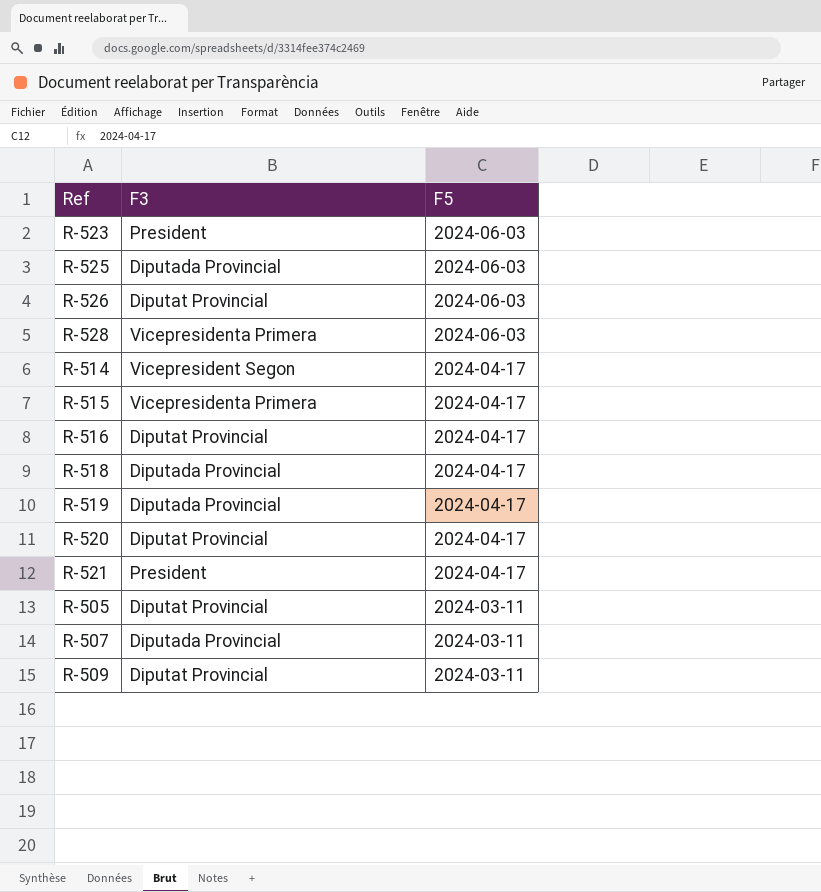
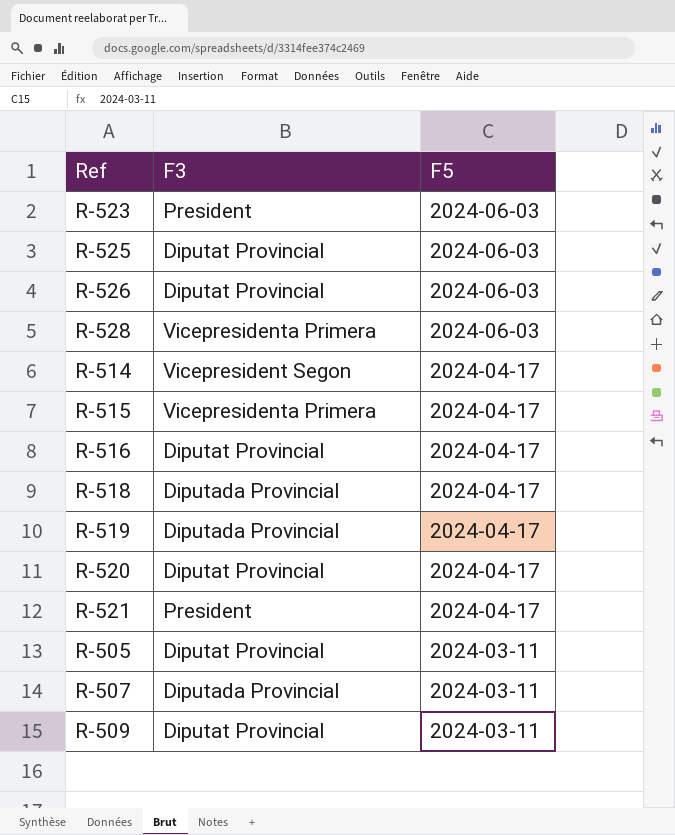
R-525 | F3: Diputada Provincial -> Diputat Provincial

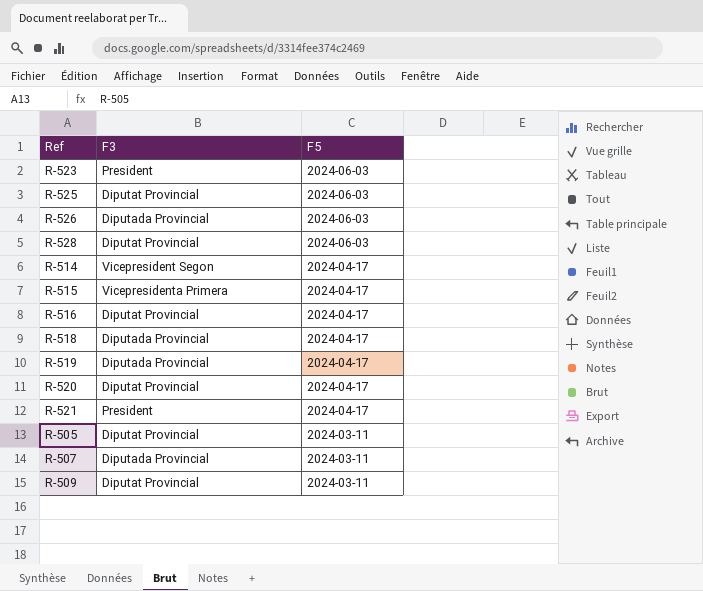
R-526 | F3: Diputat Provincial -> Diputada Provincial
R-528 | F3: Vicepresidenta Primera -> Diputat Provincial

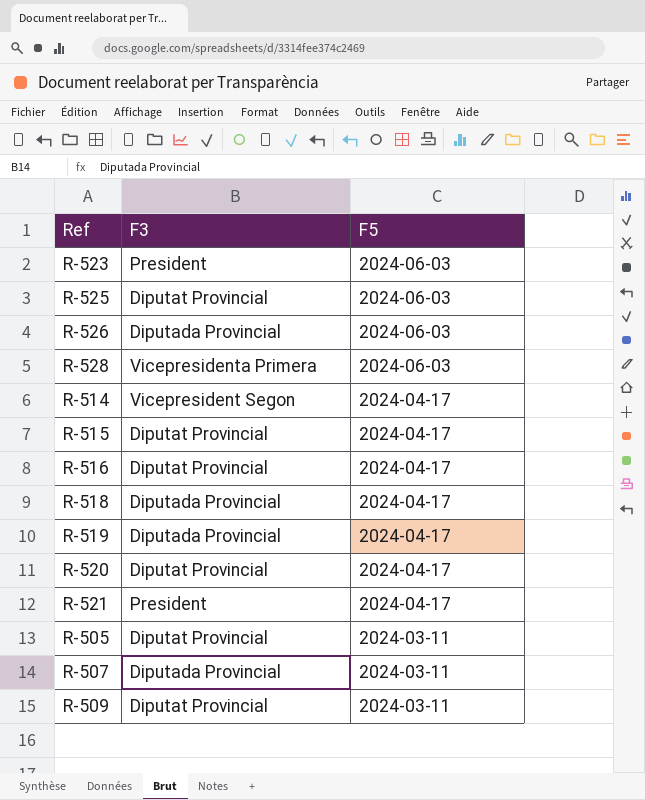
R-528 | F3: Diputat Provincial -> Vicepresidenta Primera
R-515 | F3: Vicepresidenta Primera -> Diputat Provincial

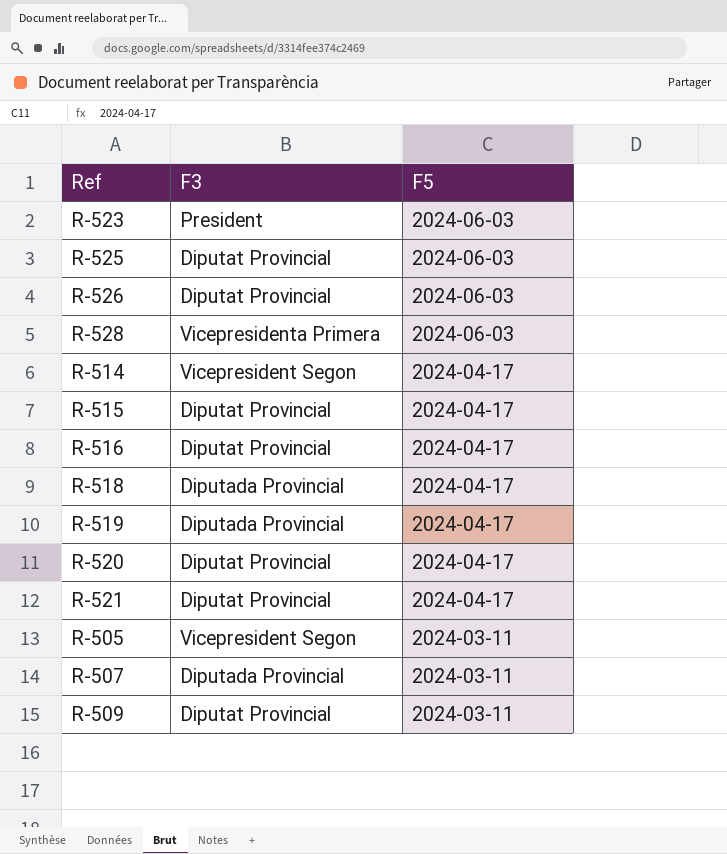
R-526 | F3: Diputada Provincial -> Diputat Provincial
R-521 | F3: President -> Diputat Provincial
R-505 | F3: Diputat Provincial -> Vicepresident Segon

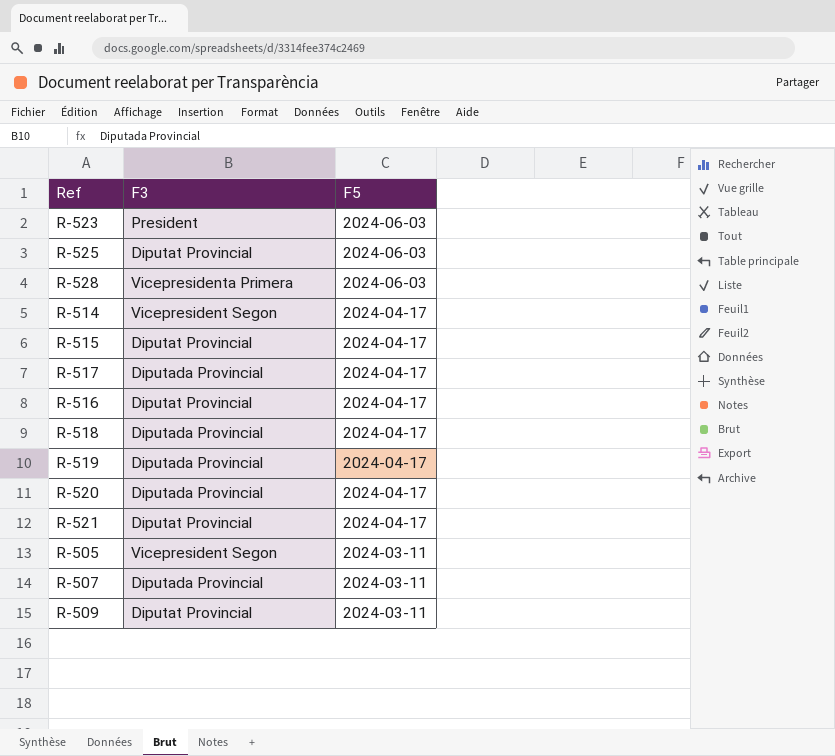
row R-526: Diputat Provincial | 2024-06-03 -> none
row R-517: none -> Diputada Provincial | 2024-04-17
R-520 | F3: Diputat Provincial -> Diputada Provincial

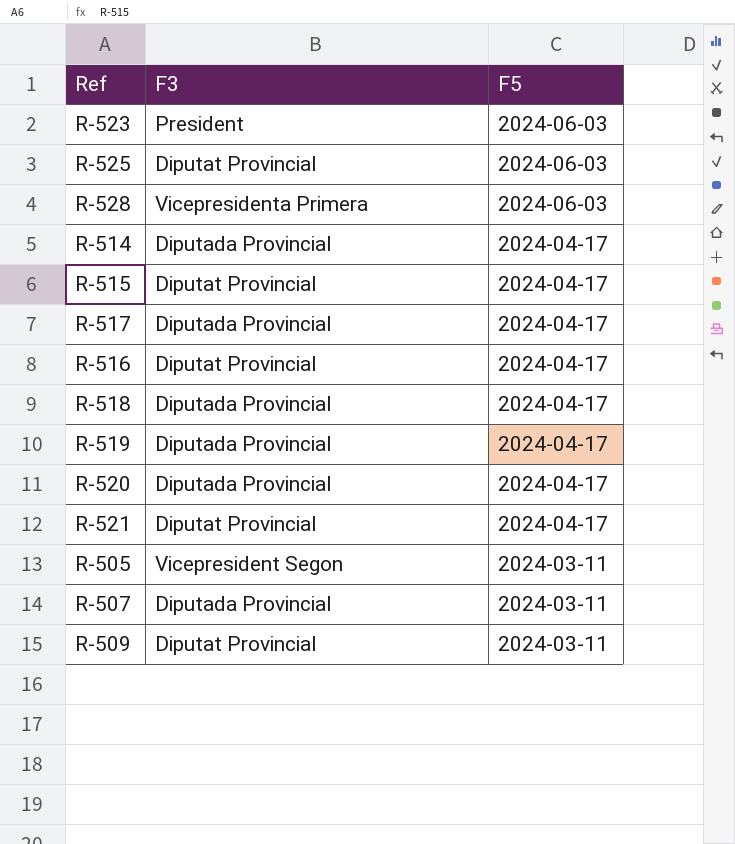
R-514 | F3: Vicepresident Segon -> Diputada Provincial

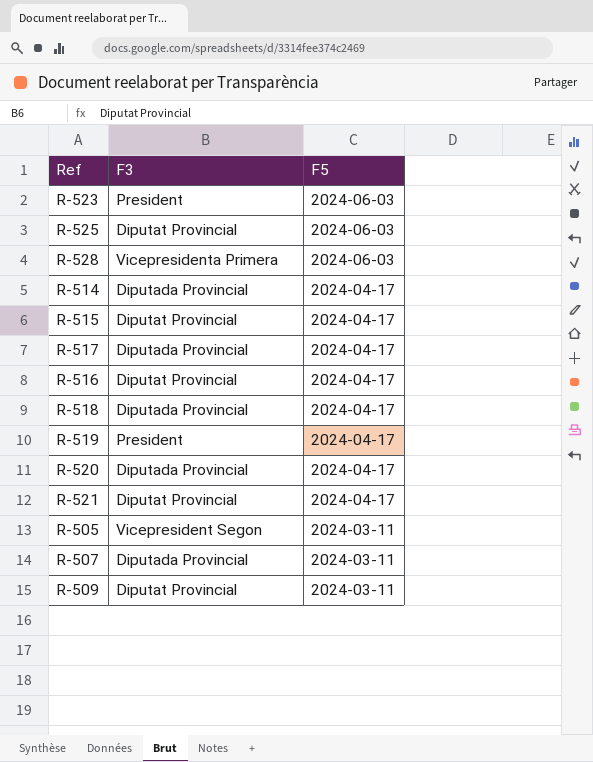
R-519 | F3: Diputada Provincial -> President

